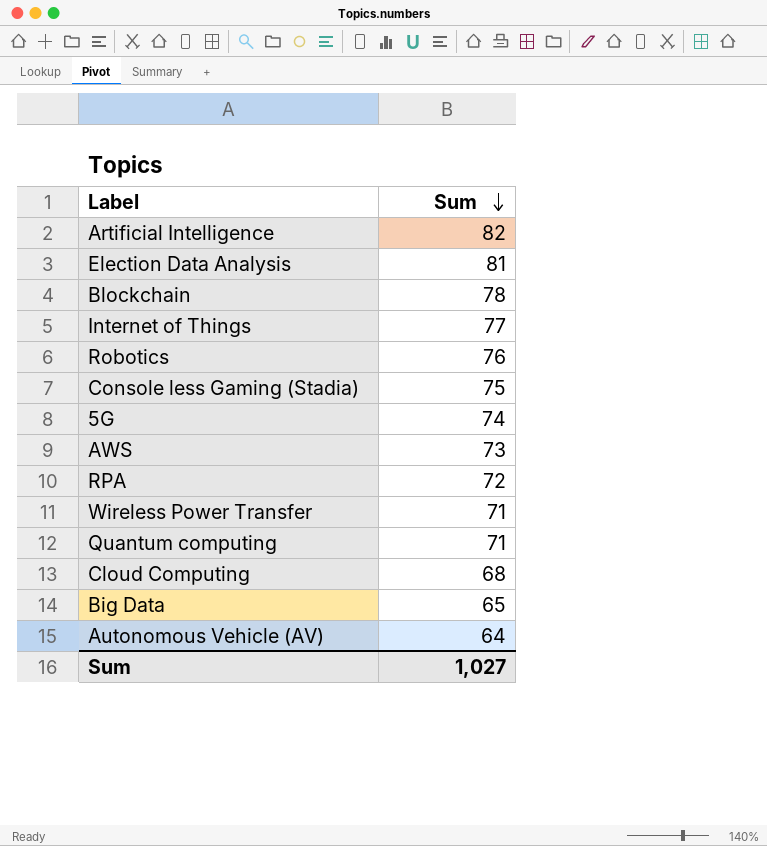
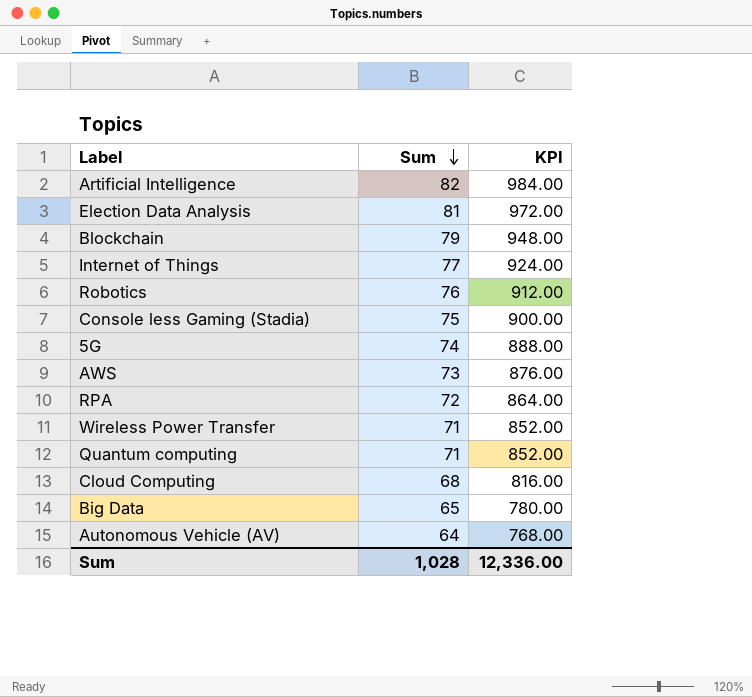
column KPI | formula: none -> [Sum] * 12
Blockchain | Sum: 78 -> 79
Sum | Sum: 1,027 -> 1,028

